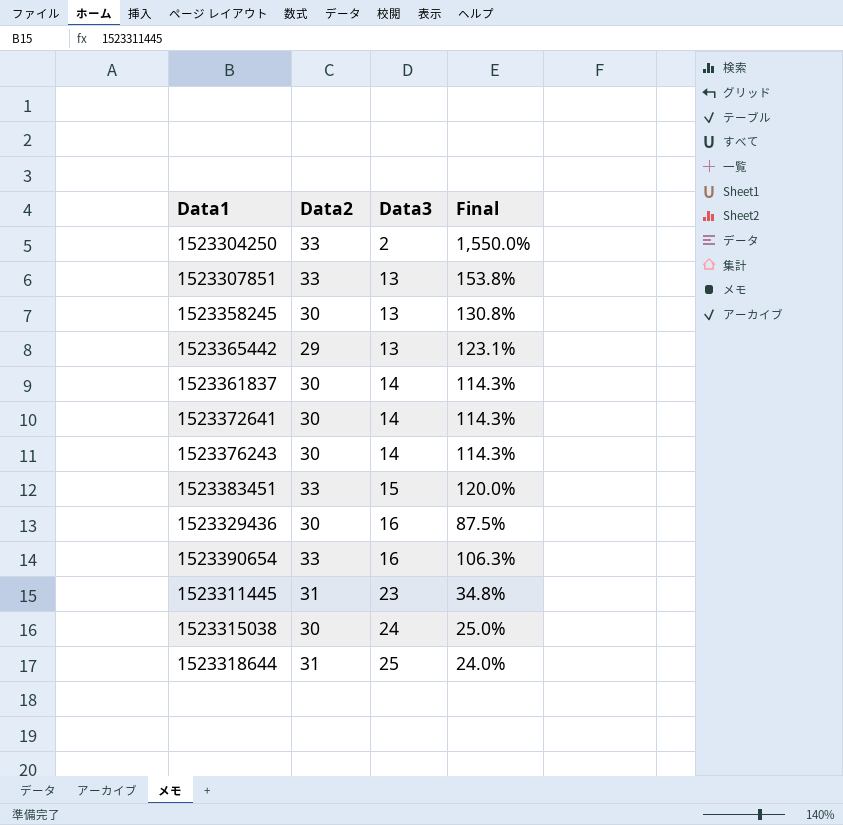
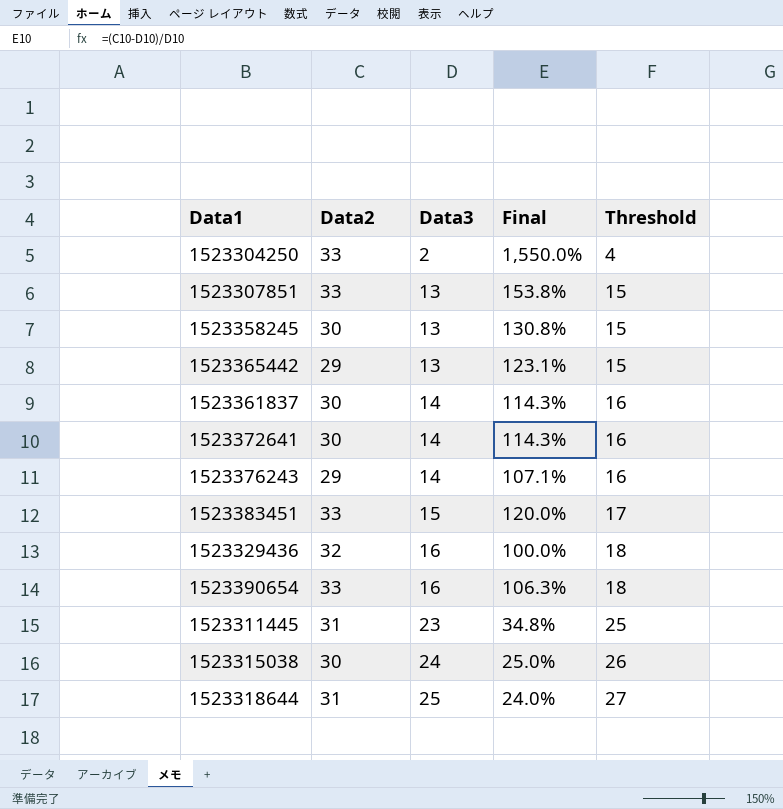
column Threshold | formula: none -> [Data3] + 2
1523376243 | Data2: 30 -> 29
1523376243 | Final: 114.3% -> 107.1%
1523329436 | Data2: 30 -> 32
1523329436 | Final: 87.5% -> 100.0%

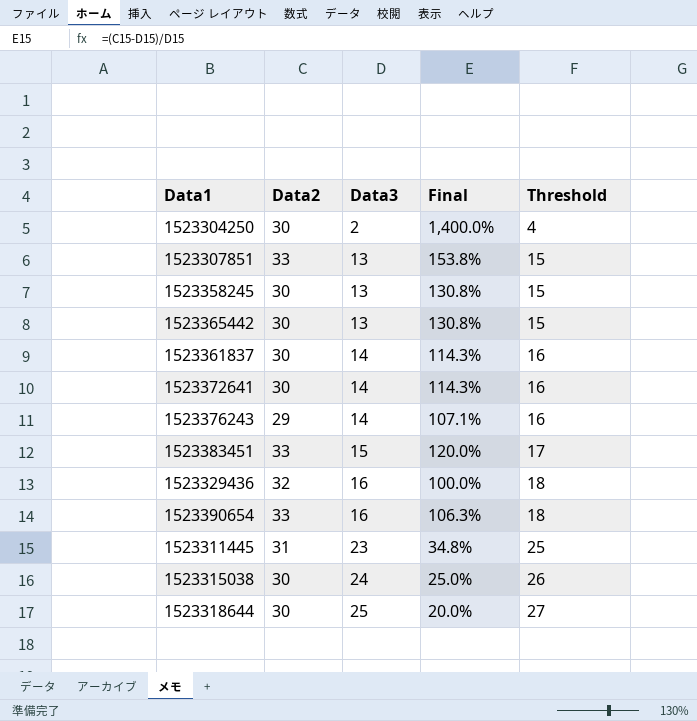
1523304250 | Data2: 33 -> 30
1523304250 | Final: 1,550.0% -> 1,400.0%
1523365442 | Data2: 29 -> 30
1523365442 | Final: 123.1% -> 130.8%
1523318644 | Data2: 31 -> 30
1523318644 | Final: 24.0% -> 20.0%

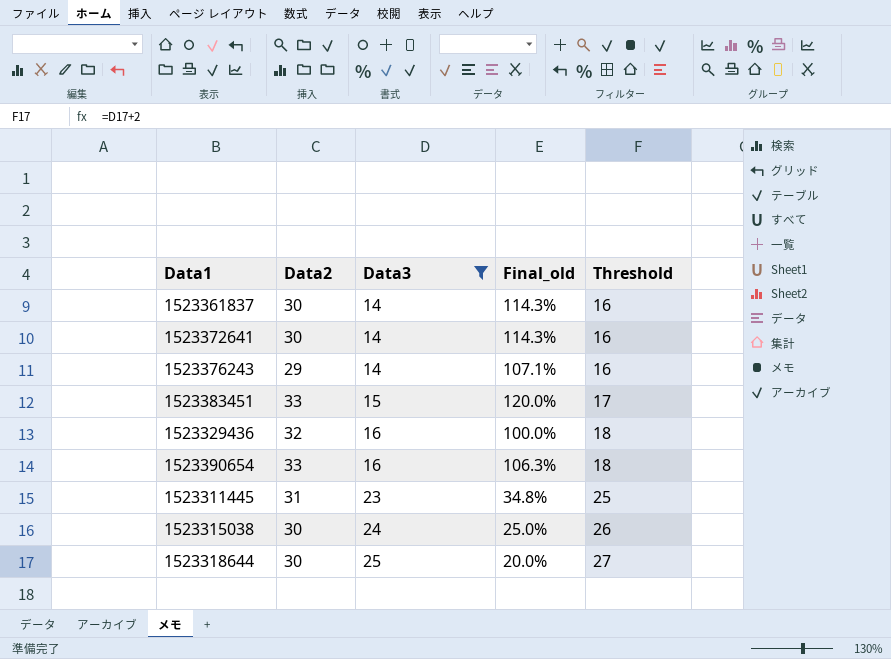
filter: none -> Data3 >= 14
column name: Final -> Final_old

